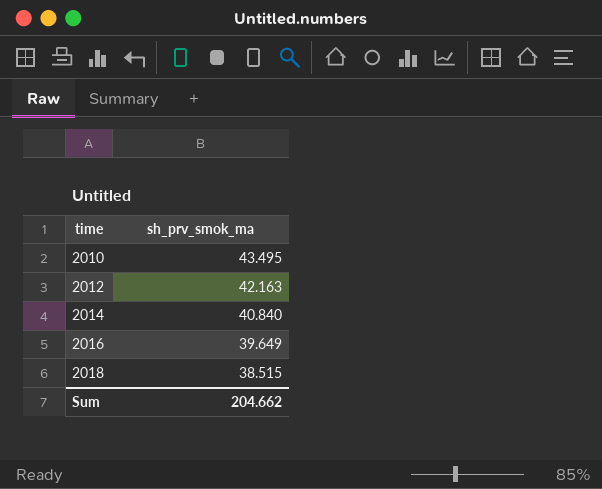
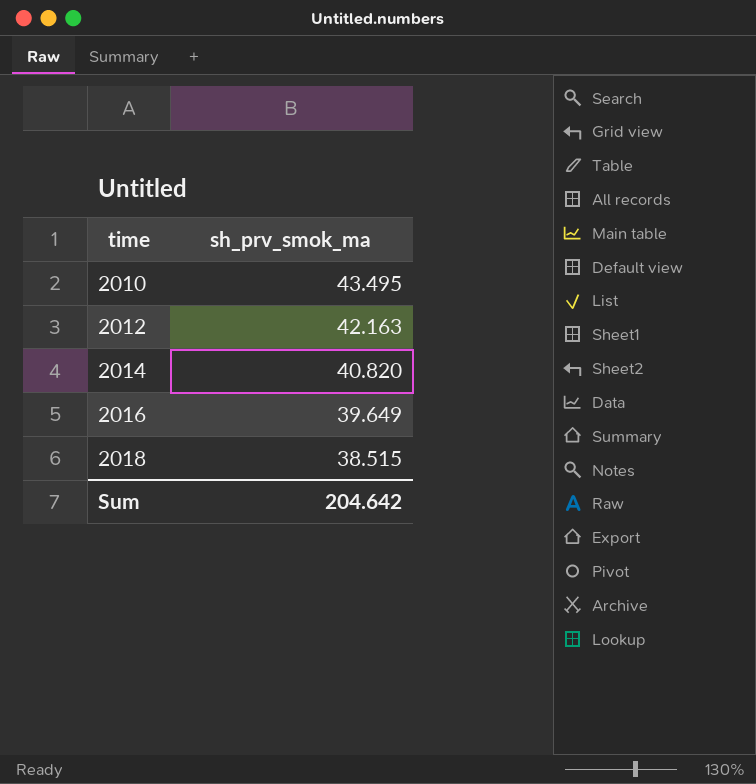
2014 | sh_prv_smok_ma: 40.840 -> 40.820
Sum | sh_prv_smok_ma: 204.662 -> 204.642

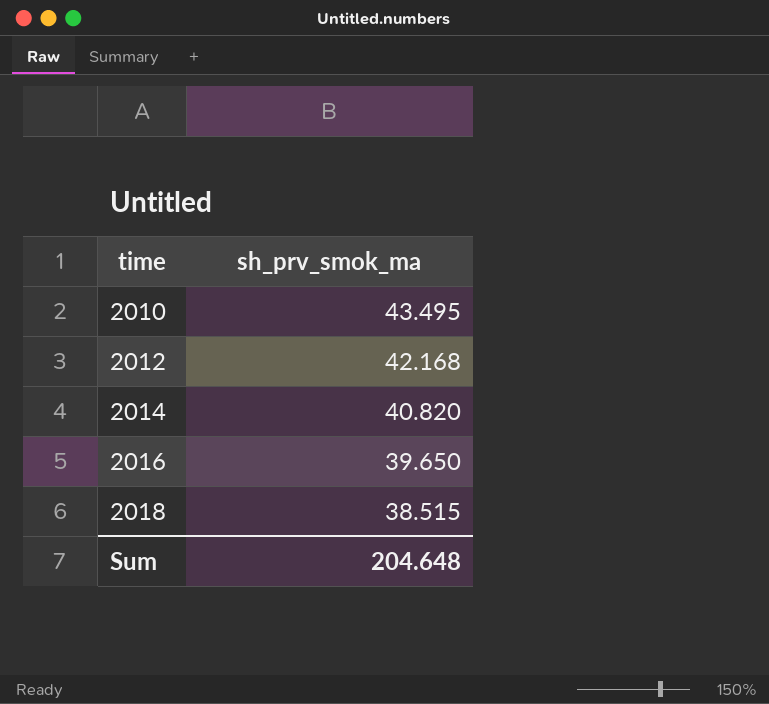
2012 | sh_prv_smok_ma: 42.163 -> 42.168
2016 | sh_prv_smok_ma: 39.649 -> 39.650
Sum | sh_prv_smok_ma: 204.642 -> 204.648

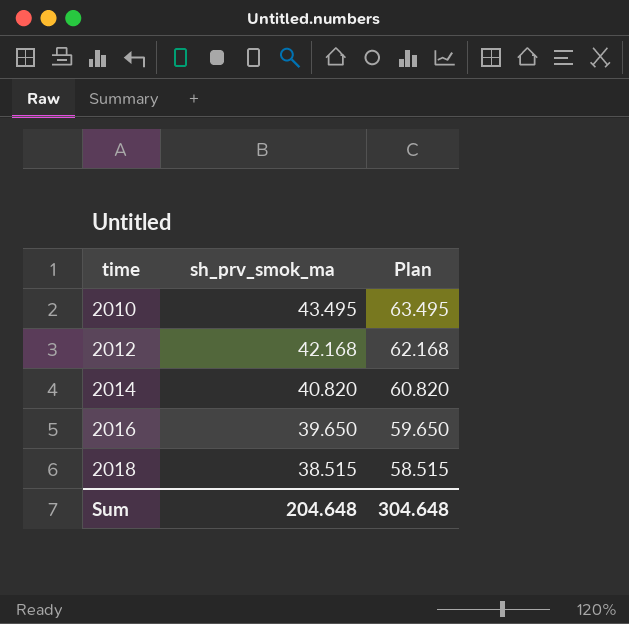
column Plan | formula: none -> [sh_prv_smok_ma] + 20

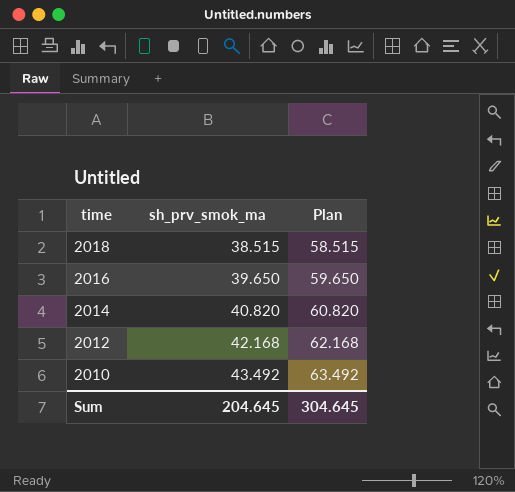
row order: time ascending -> time descending
2010 | sh_prv_smok_ma: 43.495 -> 43.492
2010 | Plan: 63.495 -> 63.492
Sum | sh_prv_smok_ma: 204.648 -> 204.645
Sum | Plan: 304.648 -> 304.645

